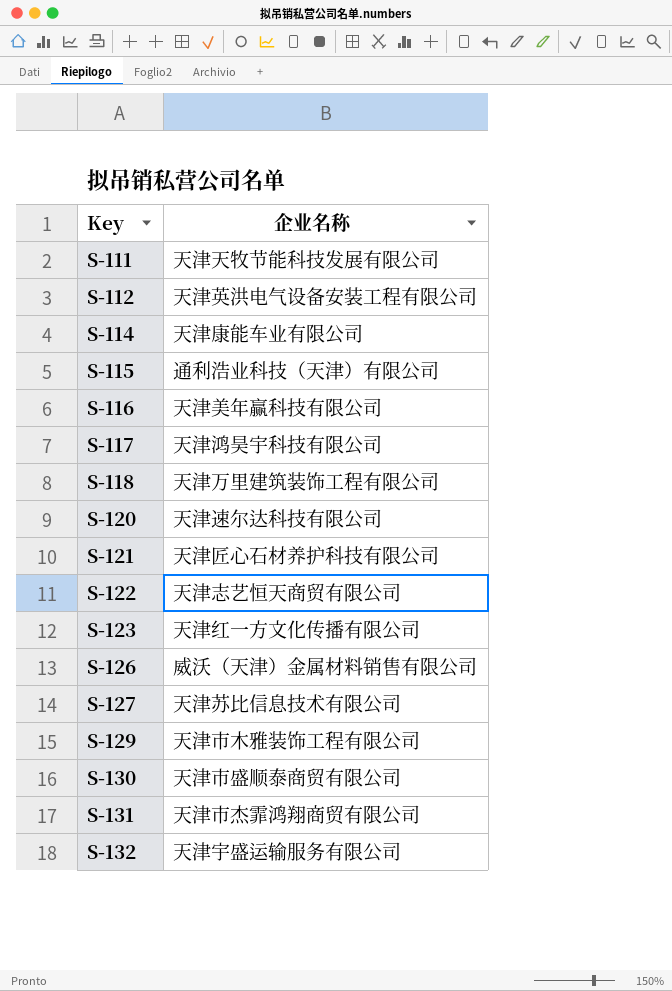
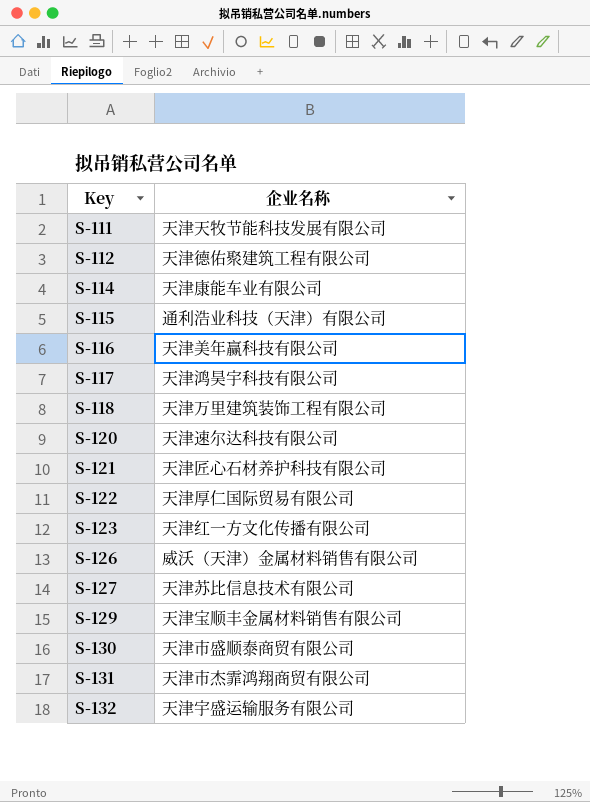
S-112 | 企业名称: 天津英洪电气设备安装工程有限公司 -> 天津德佑聚建筑工程有限公司
S-122 | 企业名称: 天津志艺恒天商贸有限公司 -> 天津厚仁国际贸易有限公司
S-129 | 企业名称: 天津市木雅装饰工程有限公司 -> 天津宝顺丰金属材料销售有限公司

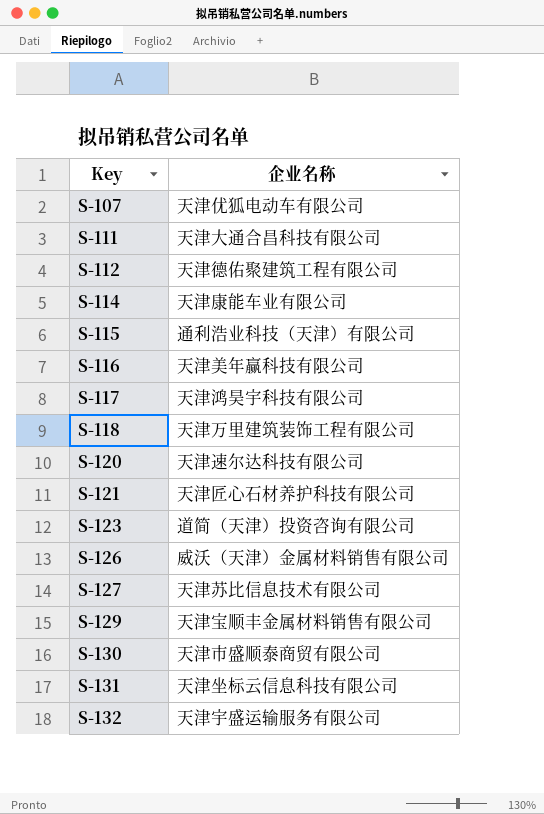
row S-122: 天津厚仁国际贸易有限公司 -> none
row S-107: none -> 天津优狐电动车有限公司
S-111 | 企业名称: 天津天牧节能科技发展有限公司 -> 天津大通合昌科技有限公司
S-123 | 企业名称: 天津红一方文化传播有限公司 -> 道简（天津）投资咨询有限公司
S-131 | 企业名称: 天津市杰霏鸿翔商贸有限公司 -> 天津坐标云信息科技有限公司

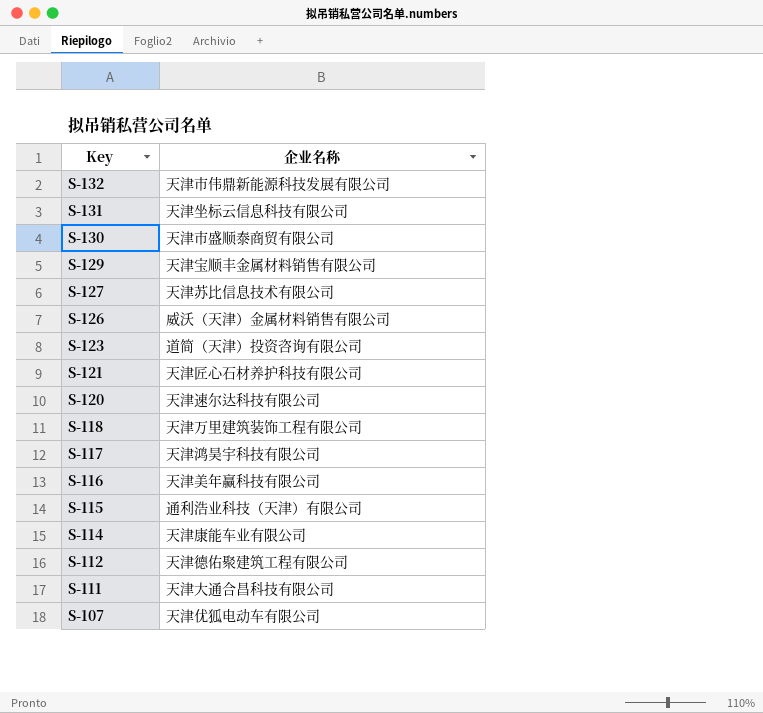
row order: Key ascending -> Key descending
S-132 | 企业名称: 天津宇盛运输服务有限公司 -> 天津市伟鼎新能源科技发展有限公司

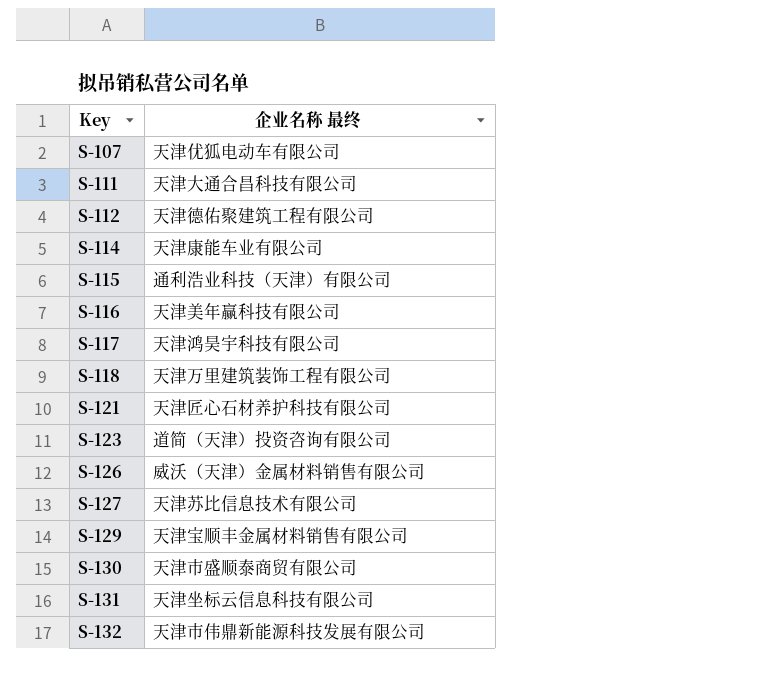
row order: Key descending -> Key ascending
column name: 企业名称 -> 企业名称 最终
row S-120: 天津速尔达科技有限公司 -> none

